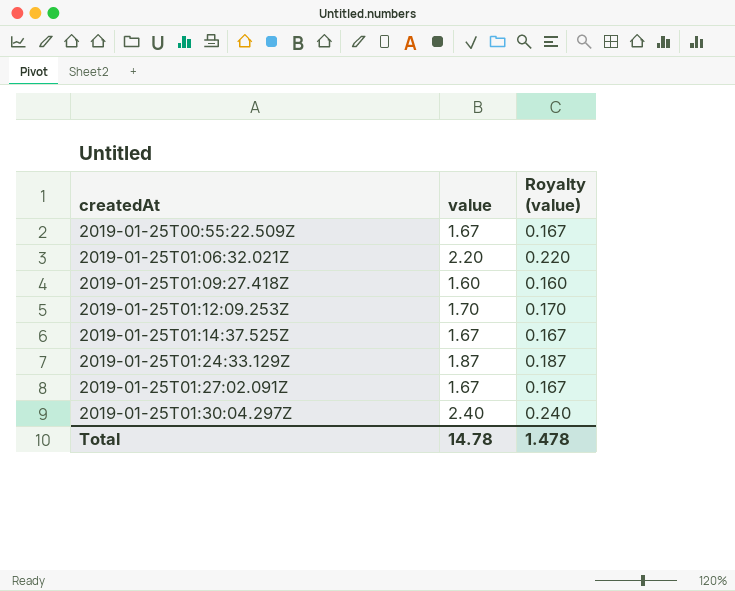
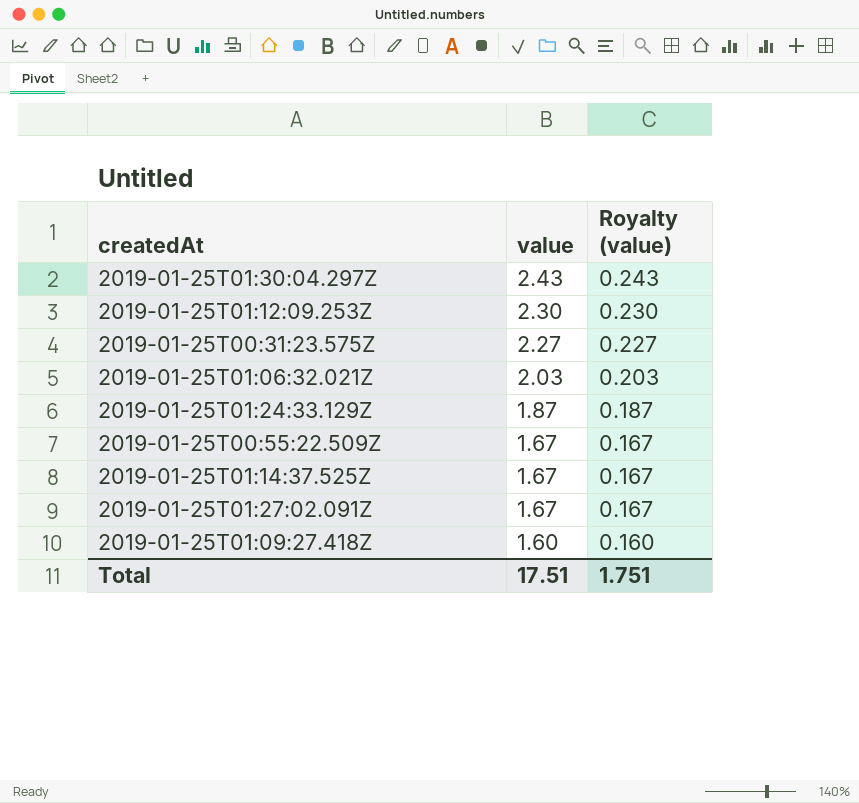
row order: createdAt ascending -> value descending
2019-01-25T01:30:04.297Z | value: 2.40 -> 2.43
2019-01-25T01:30:04.297Z | Royalty (value): 0.240 -> 0.243
2019-01-25T01:12:09.253Z | value: 1.70 -> 2.30
2019-01-25T01:12:09.253Z | Royalty (value): 0.170 -> 0.230
row 2019-01-25T00:31:23.575Z: none -> 2.27 | 0.227
2019-01-25T01:06:32.021Z | value: 2.20 -> 2.03
2019-01-25T01:06:32.021Z | Royalty (value): 0.220 -> 0.203
Total | value: 14.78 -> 17.51
Total | Royalty (value): 1.478 -> 1.751

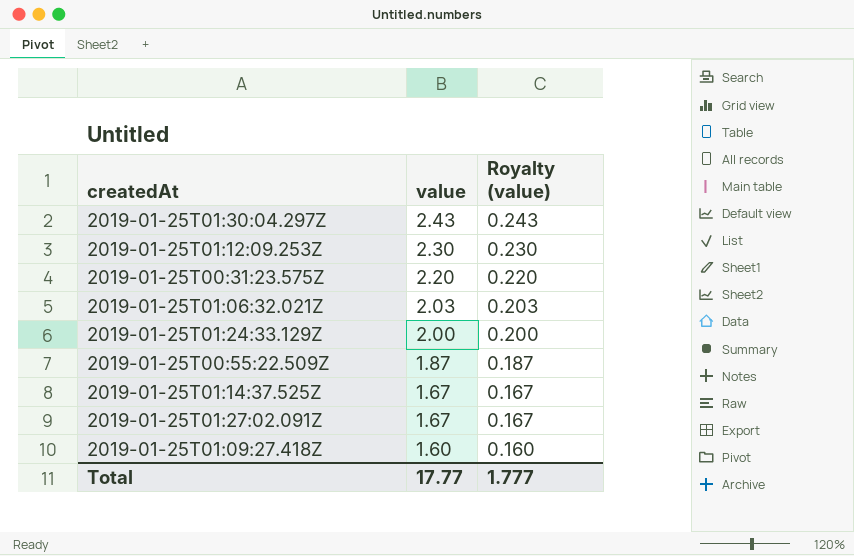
2019-01-25T00:31:23.575Z | value: 2.27 -> 2.20
2019-01-25T00:31:23.575Z | Royalty (value): 0.227 -> 0.220
2019-01-25T01:24:33.129Z | value: 1.87 -> 2.00
2019-01-25T01:24:33.129Z | Royalty (value): 0.187 -> 0.200
2019-01-25T00:55:22.509Z | value: 1.67 -> 1.87
2019-01-25T00:55:22.509Z | Royalty (value): 0.167 -> 0.187
Total | value: 17.51 -> 17.77
Total | Royalty (value): 1.751 -> 1.777

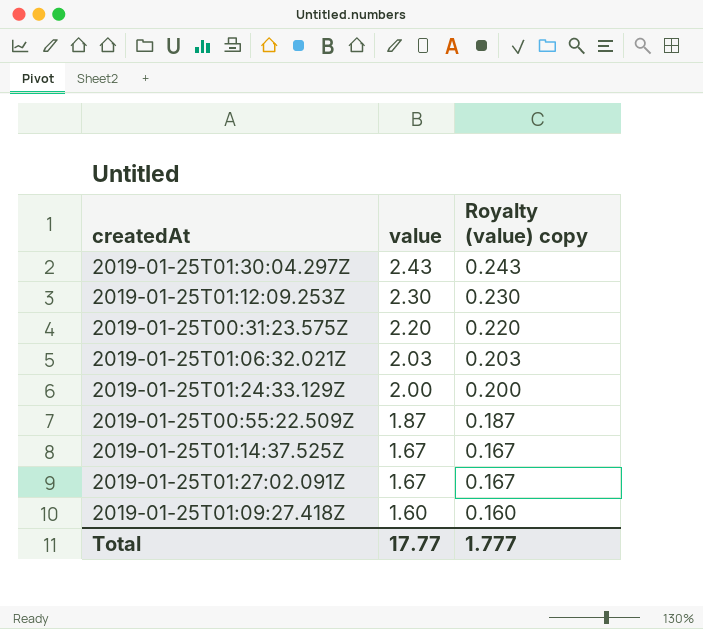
column name: Royalty (value) -> Royalty (value) copy

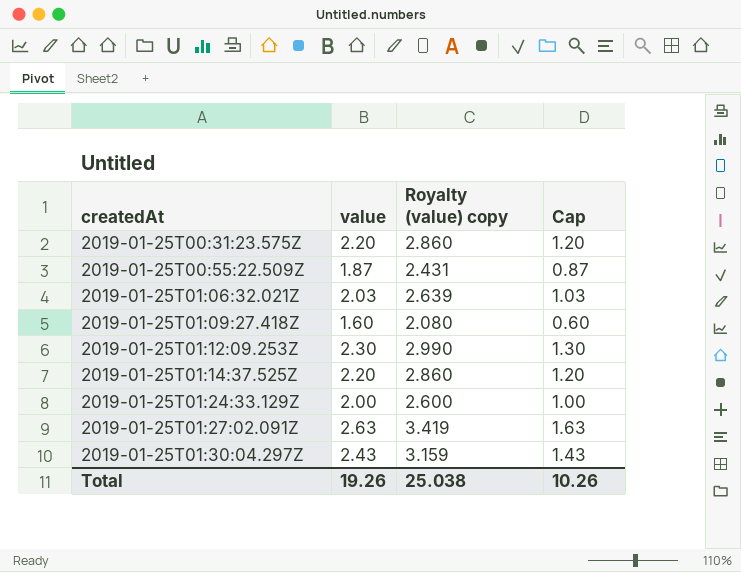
row order: value descending -> createdAt ascending
column Royalty (value) copy | formula: [value] * 0.1 -> [value] * 1.3
column Cap | formula: none -> [value] - 1
2019-01-25T01:14:37.525Z | value: 1.67 -> 2.20
2019-01-25T01:27:02.091Z | value: 1.67 -> 2.63
Total | value: 17.77 -> 19.26
Total | Royalty (value) copy: 1.777 -> 25.038

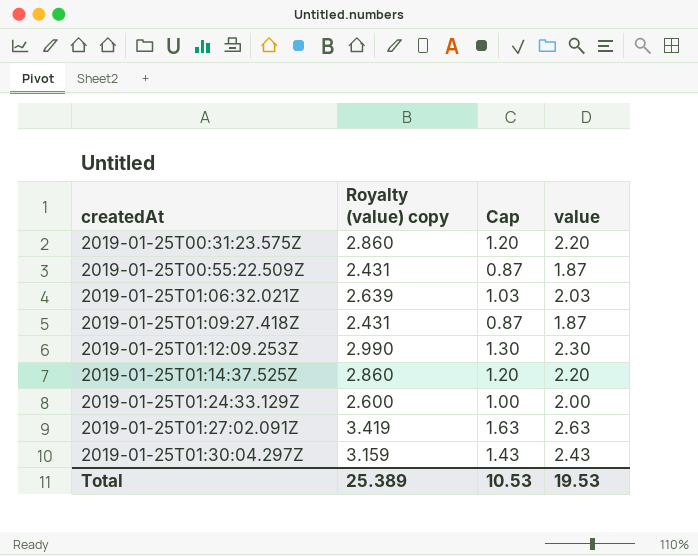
column value | position: 2 -> 4
2019-01-25T01:09:27.418Z | Royalty (value) copy: 2.080 -> 2.431
2019-01-25T01:09:27.418Z | Cap: 0.60 -> 0.87
2019-01-25T01:09:27.418Z | value: 1.60 -> 1.87
Total | Royalty (value) copy: 25.038 -> 25.389
Total | Cap: 10.26 -> 10.53
Total | value: 19.26 -> 19.53

